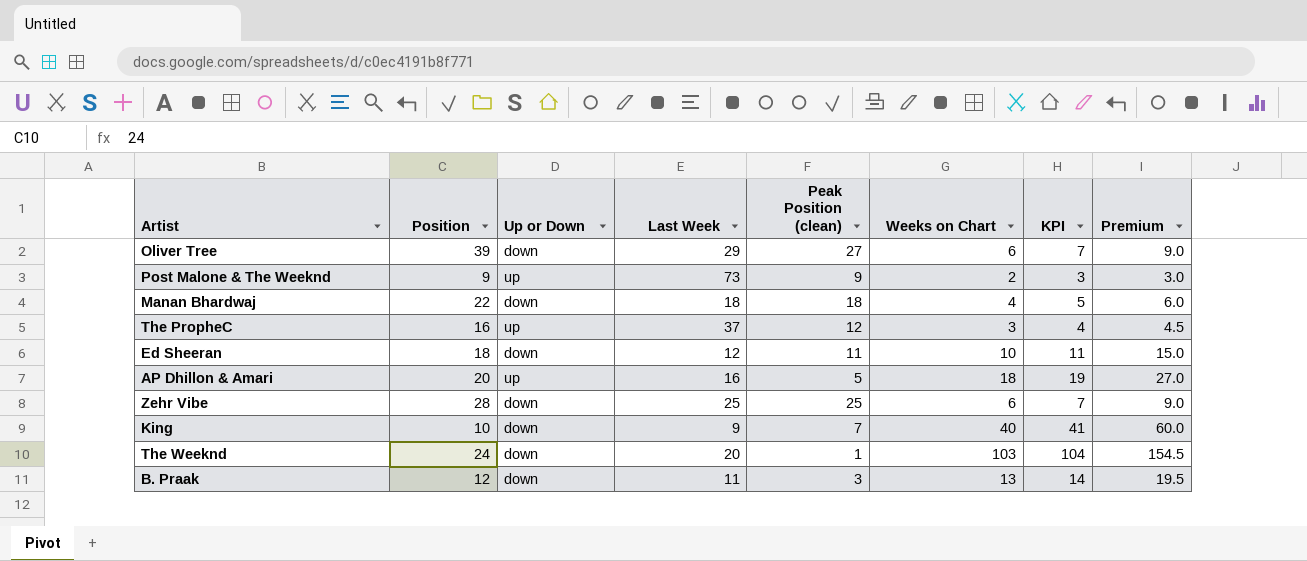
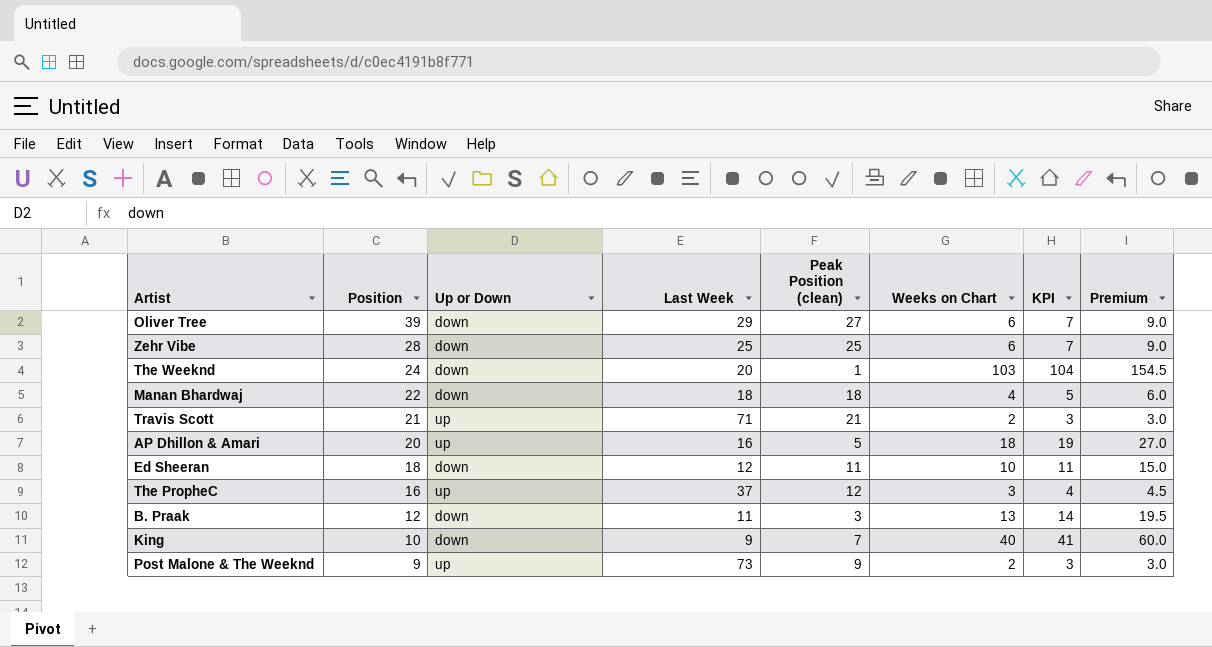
row order: none -> Position descending
row Travis Scott: none -> 21 | up | 71 | 21 | 2 | 3 | 3.0

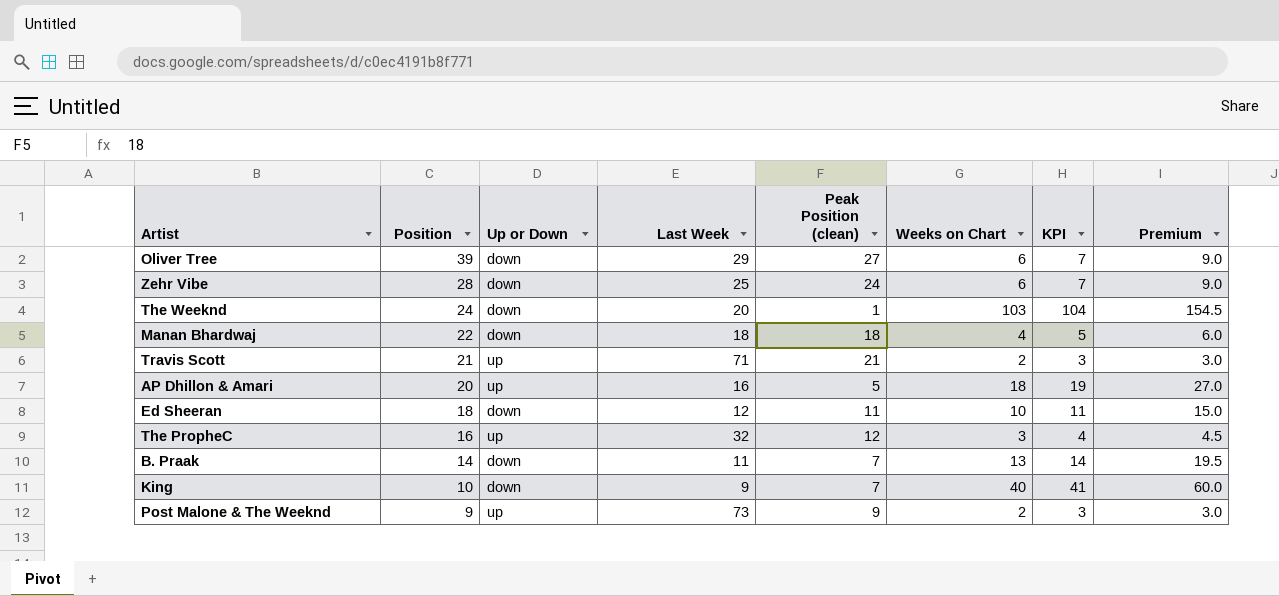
Zehr Vibe | Peak Position (clean): 25 -> 24
The PropheC | Last Week: 37 -> 32
B. Praak | Position: 12 -> 14
B. Praak | Peak Position (clean): 3 -> 7

